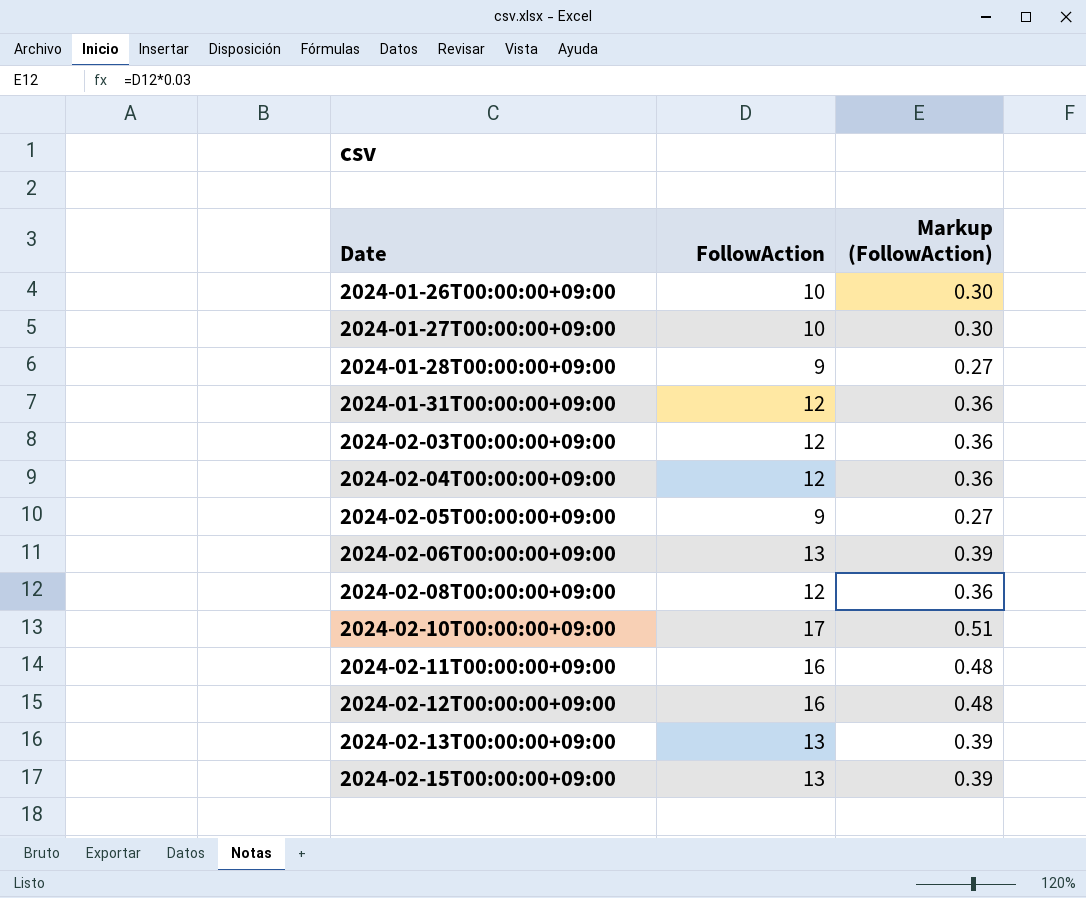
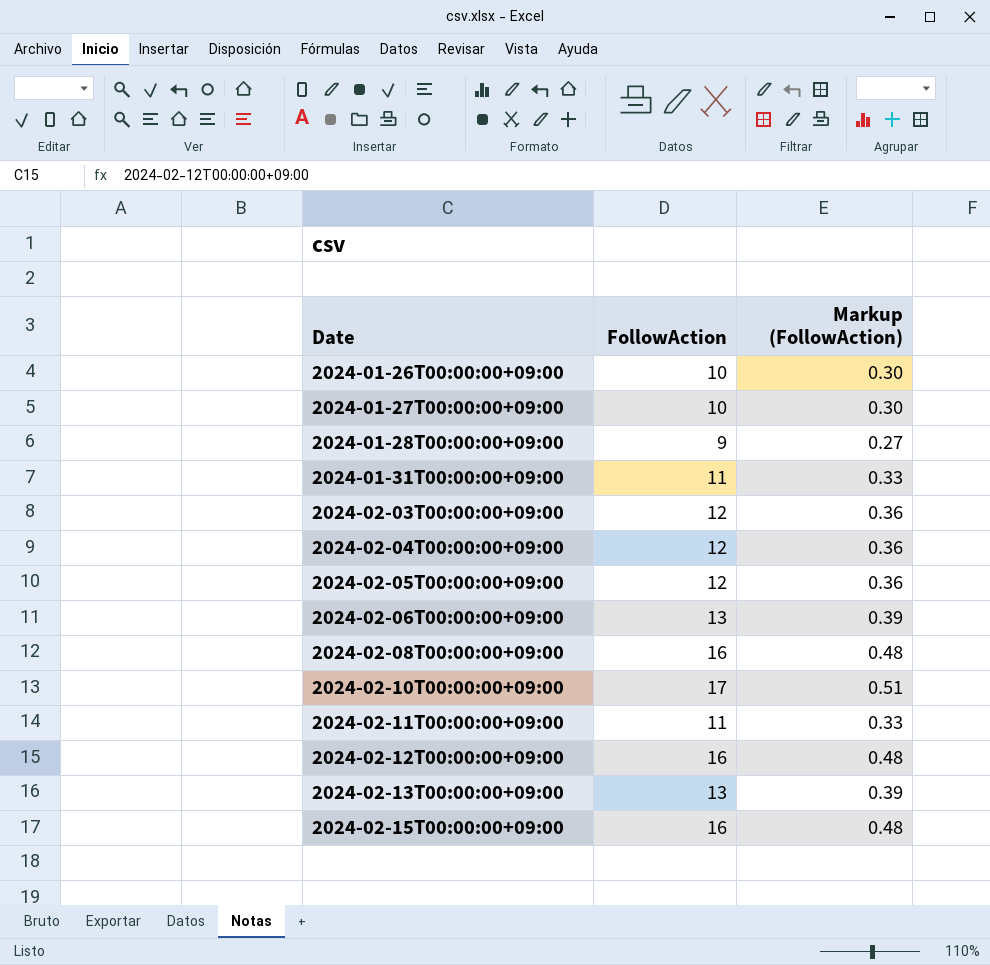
2024-01-31T00:00:00+09:00 | FollowAction: 12 -> 11
2024-01-31T00:00:00+09:00 | Markup (FollowAction): 0.36 -> 0.33
2024-02-05T00:00:00+09:00 | FollowAction: 9 -> 12
2024-02-05T00:00:00+09:00 | Markup (FollowAction): 0.27 -> 0.36
2024-02-08T00:00:00+09:00 | FollowAction: 12 -> 16
2024-02-08T00:00:00+09:00 | Markup (FollowAction): 0.36 -> 0.48
2024-02-11T00:00:00+09:00 | FollowAction: 16 -> 11
2024-02-11T00:00:00+09:00 | Markup (FollowAction): 0.48 -> 0.33
2024-02-15T00:00:00+09:00 | FollowAction: 13 -> 16
2024-02-15T00:00:00+09:00 | Markup (FollowAction): 0.39 -> 0.48

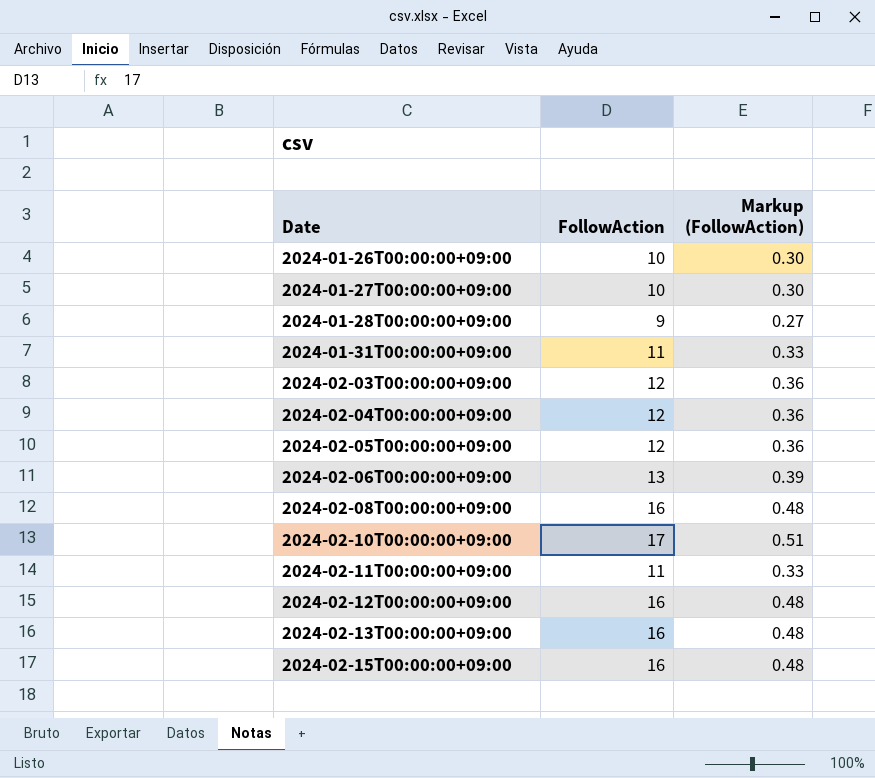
2024-02-13T00:00:00+09:00 | FollowAction: 13 -> 16
2024-02-13T00:00:00+09:00 | Markup (FollowAction): 0.39 -> 0.48

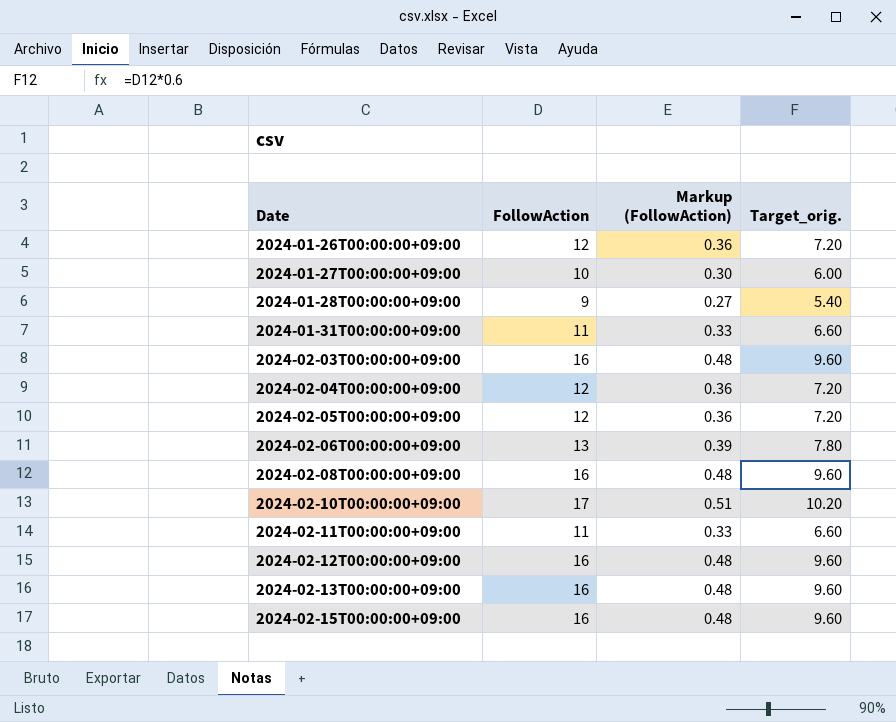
column Target_orig. | formula: none -> [FollowAction] * 0.6
2024-01-26T00:00:00+09:00 | FollowAction: 10 -> 12
2024-01-26T00:00:00+09:00 | Markup (FollowAction): 0.30 -> 0.36
2024-02-03T00:00:00+09:00 | FollowAction: 12 -> 16
2024-02-03T00:00:00+09:00 | Markup (FollowAction): 0.36 -> 0.48

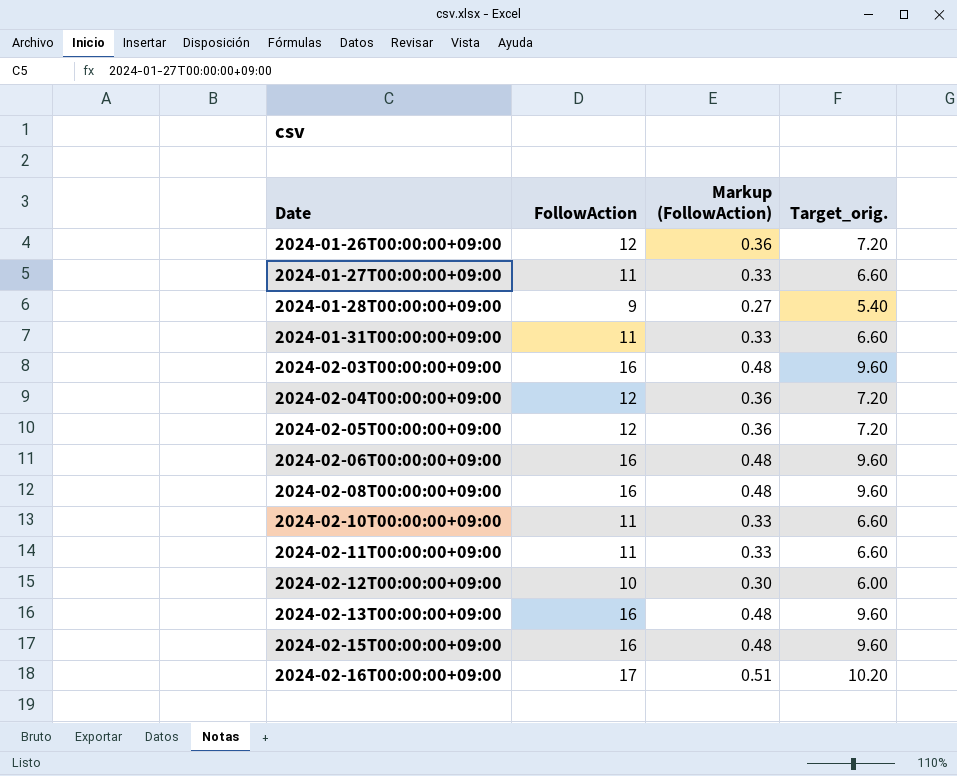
2024-01-27T00:00:00+09:00 | FollowAction: 10 -> 11
2024-01-27T00:00:00+09:00 | Markup (FollowAction): 0.30 -> 0.33
2024-01-27T00:00:00+09:00 | Target_orig.: 6.00 -> 6.60
2024-02-06T00:00:00+09:00 | FollowAction: 13 -> 16
2024-02-06T00:00:00+09:00 | Markup (FollowAction): 0.39 -> 0.48
2024-02-06T00:00:00+09:00 | Target_orig.: 7.80 -> 9.60
2024-02-10T00:00:00+09:00 | FollowAction: 17 -> 11
2024-02-10T00:00:00+09:00 | Markup (FollowAction): 0.51 -> 0.33
2024-02-10T00:00:00+09:00 | Target_orig.: 10.20 -> 6.60
2024-02-12T00:00:00+09:00 | FollowAction: 16 -> 10
2024-02-12T00:00:00+09:00 | Markup (FollowAction): 0.48 -> 0.30
2024-02-12T00:00:00+09:00 | Target_orig.: 9.60 -> 6.00
row 2024-02-16T00:00:00+09:00: none -> 17 | 0.51 | 10.20

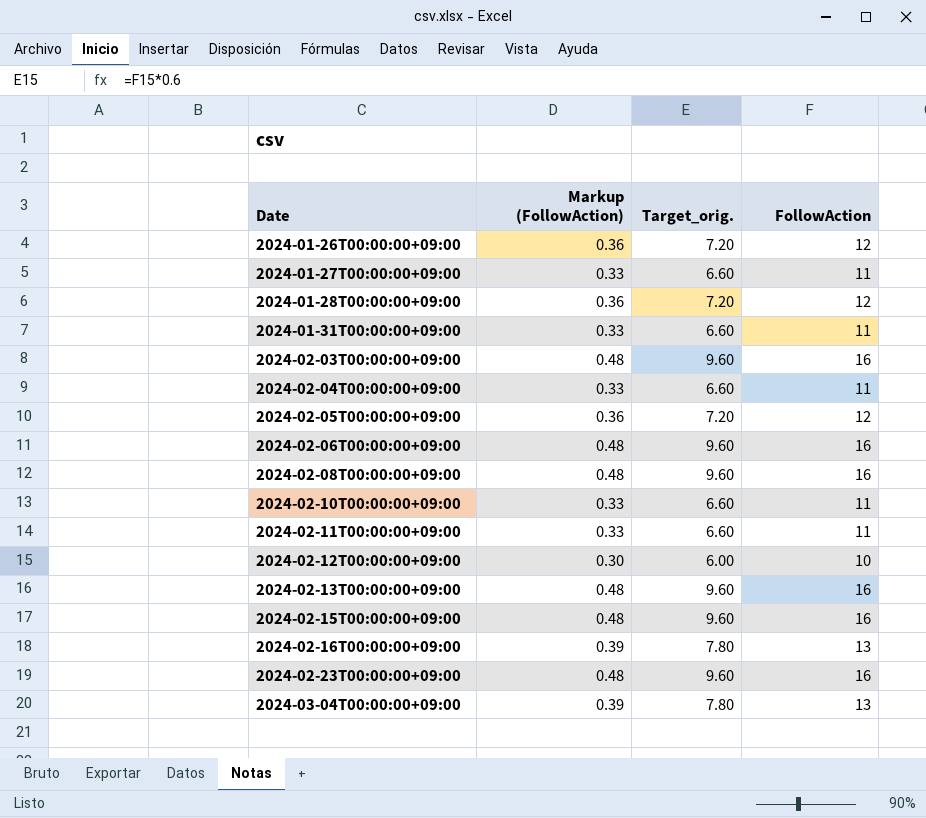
column FollowAction | position: 2 -> 4
2024-01-28T00:00:00+09:00 | Markup (FollowAction): 0.27 -> 0.36
2024-01-28T00:00:00+09:00 | Target_orig.: 5.40 -> 7.20
2024-01-28T00:00:00+09:00 | FollowAction: 9 -> 12
2024-02-04T00:00:00+09:00 | Markup (FollowAction): 0.36 -> 0.33
2024-02-04T00:00:00+09:00 | Target_orig.: 7.20 -> 6.60
2024-02-04T00:00:00+09:00 | FollowAction: 12 -> 11
2024-02-16T00:00:00+09:00 | Markup (FollowAction): 0.51 -> 0.39
2024-02-16T00:00:00+09:00 | Target_orig.: 10.20 -> 7.80
2024-02-16T00:00:00+09:00 | FollowAction: 17 -> 13
row 2024-02-23T00:00:00+09:00: none -> 0.48 | 9.60 | 16
row 2024-03-04T00:00:00+09:00: none -> 0.39 | 7.80 | 13

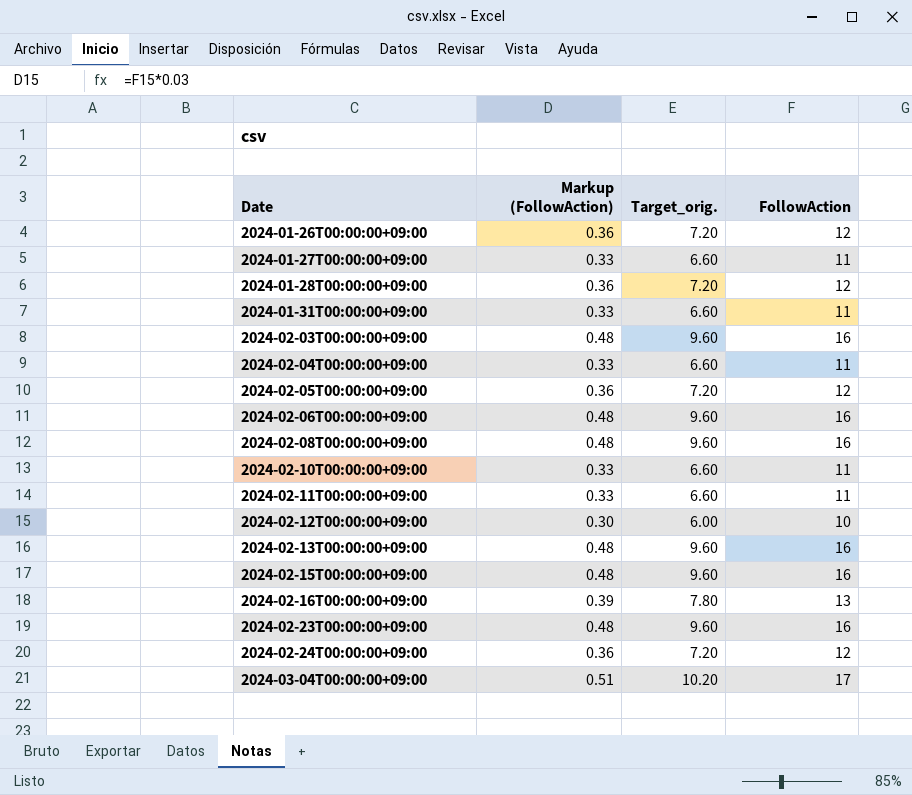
row 2024-02-24T00:00:00+09:00: none -> 0.36 | 7.20 | 12
2024-03-04T00:00:00+09:00 | Markup (FollowAction): 0.39 -> 0.51
2024-03-04T00:00:00+09:00 | Target_orig.: 7.80 -> 10.20
2024-03-04T00:00:00+09:00 | FollowAction: 13 -> 17

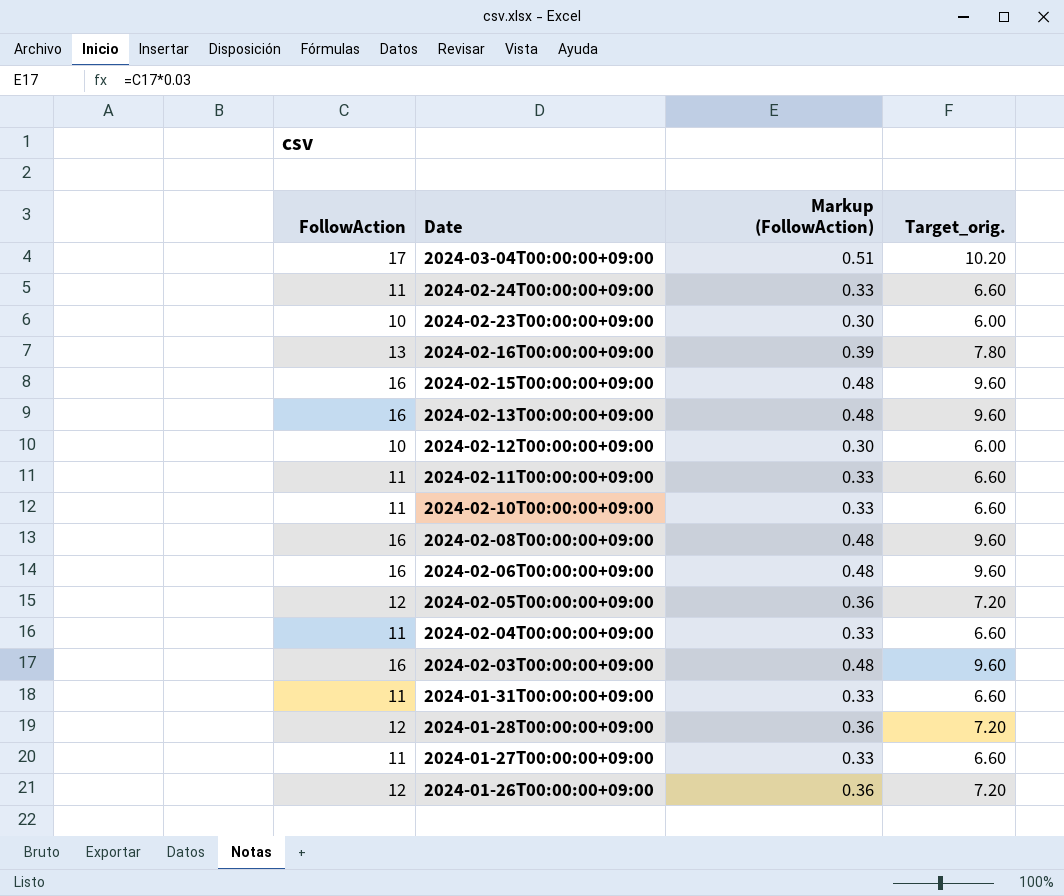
row order: Date ascending -> Date descending
column FollowAction | position: 4 -> 1
2024-02-24T00:00:00+09:00 | FollowAction: 12 -> 11
2024-02-24T00:00:00+09:00 | Markup (FollowAction): 0.36 -> 0.33
2024-02-24T00:00:00+09:00 | Target_orig.: 7.20 -> 6.60
2024-02-23T00:00:00+09:00 | FollowAction: 16 -> 10
2024-02-23T00:00:00+09:00 | Markup (FollowAction): 0.48 -> 0.30
2024-02-23T00:00:00+09:00 | Target_orig.: 9.60 -> 6.00

